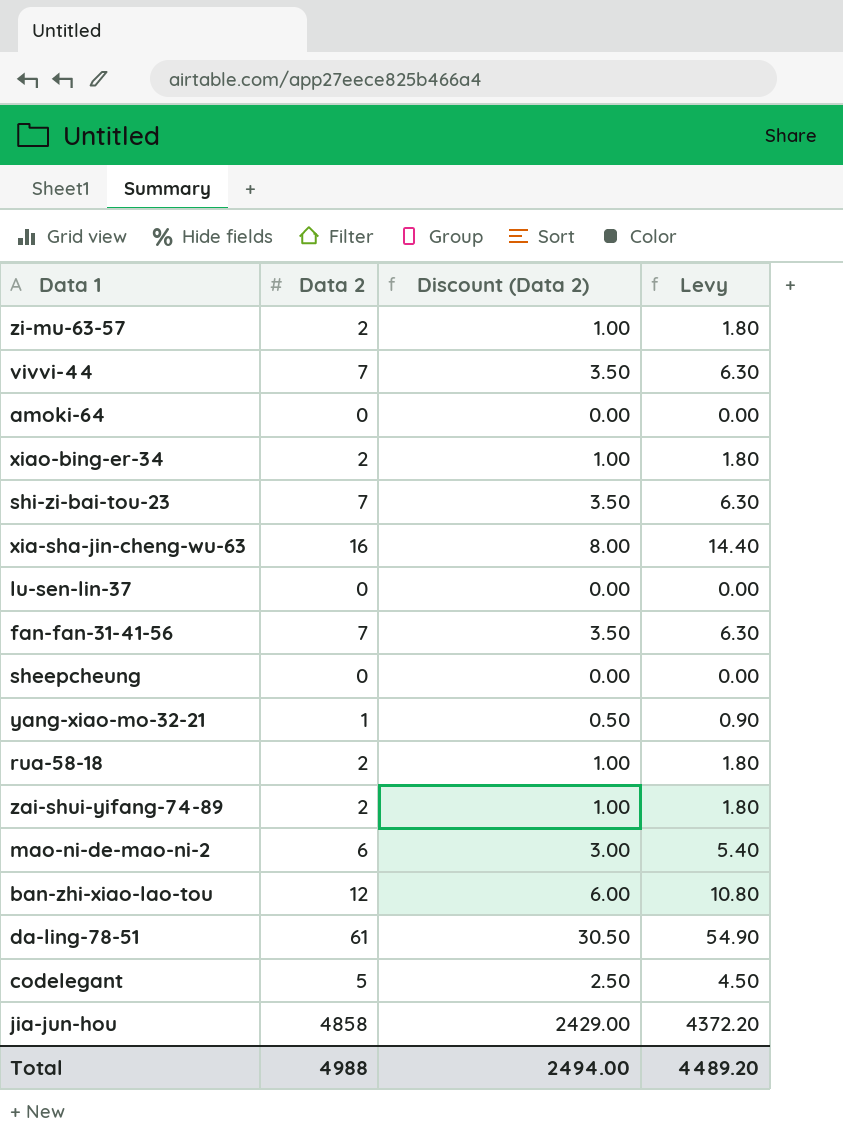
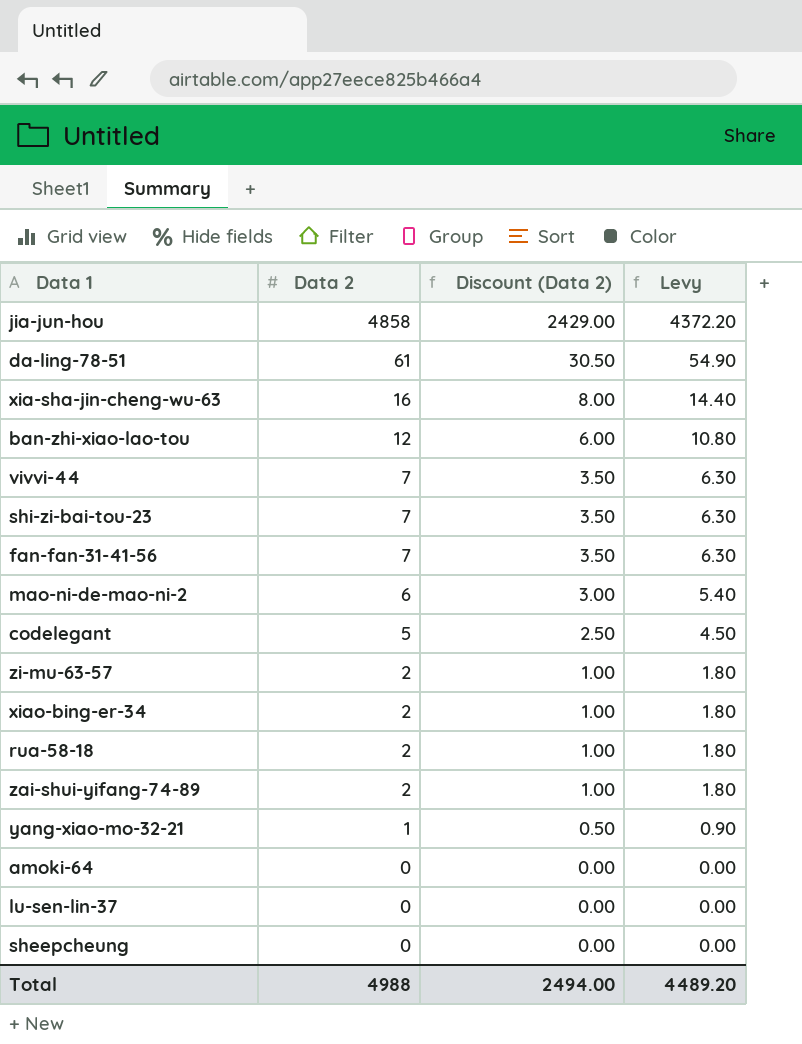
row order: none -> Data 2 descending

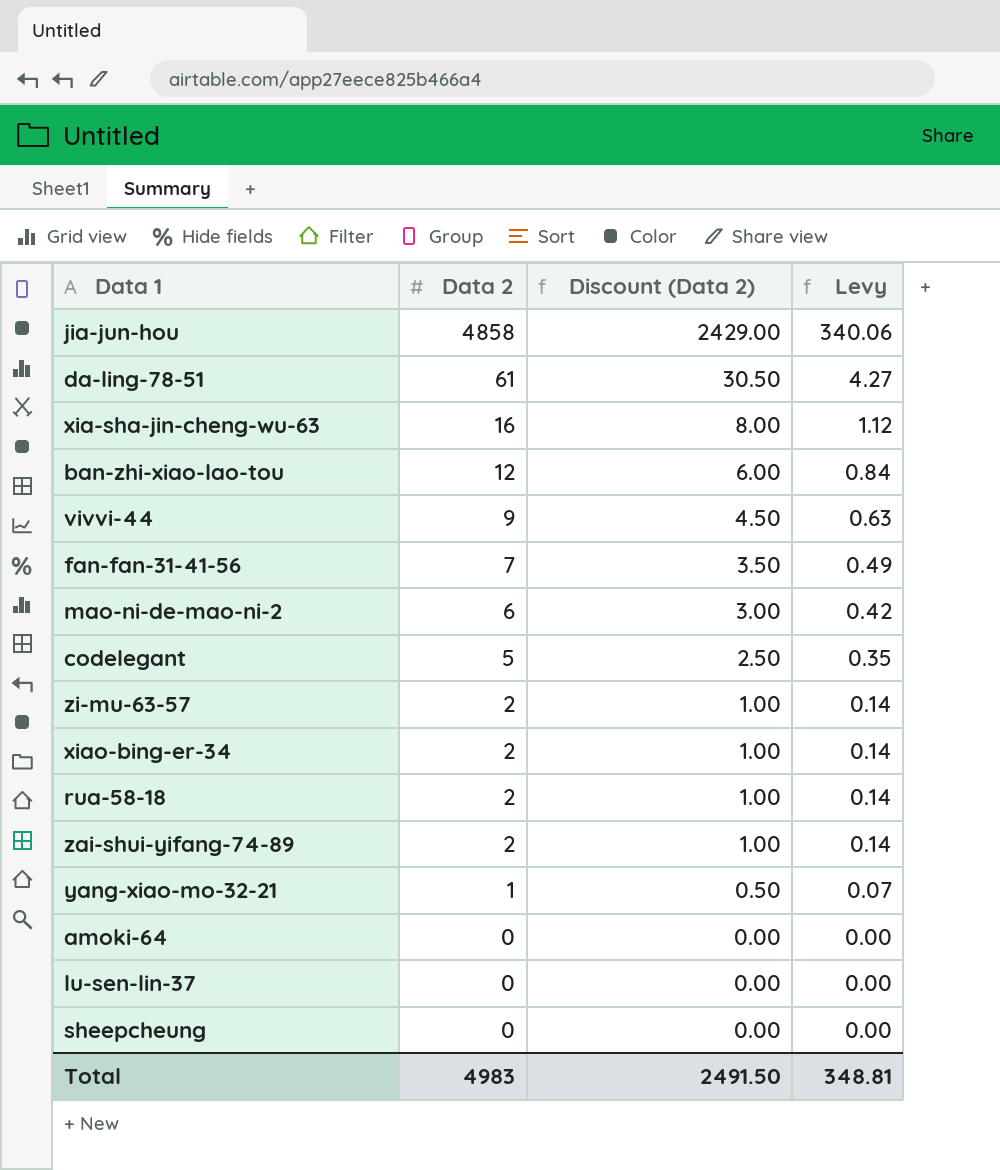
column Levy | formula: [Data 2] * 0.9 -> [Data 2] * 0.07
row shi-zi-bai-tou-23: 7 | 3.50 | 6.30 -> none
vivvi-44 | Data 2: 7 -> 9
vivvi-44 | Discount (Data 2): 3.50 -> 4.50
Total | Data 2: 4988 -> 4983
Total | Discount (Data 2): 2494.00 -> 2491.50
Total | Levy: 4489.20 -> 348.81

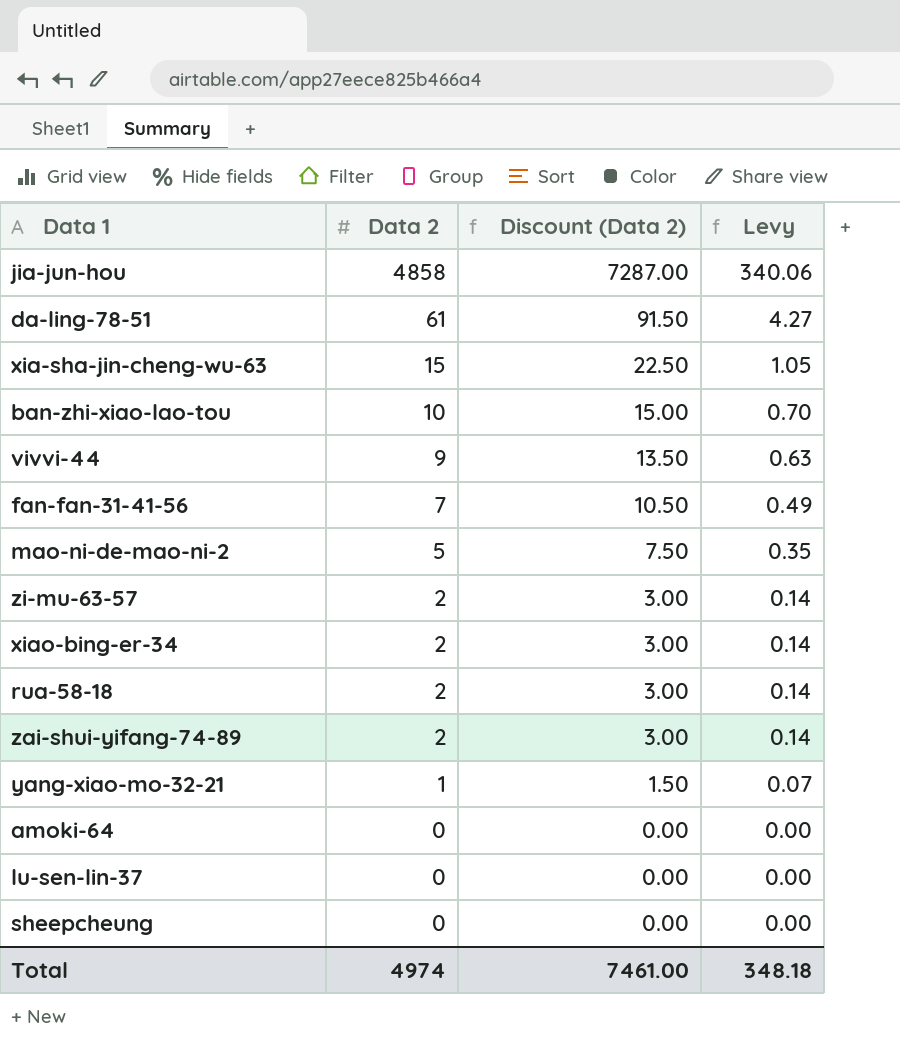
column Discount (Data 2) | formula: [Data 2] * 0.5 -> [Data 2] * 1.5
row codelegant: 5 | 2.50 | 0.35 -> none
xia-sha-jin-cheng-wu-63 | Data 2: 16 -> 15
xia-sha-jin-cheng-wu-63 | Levy: 1.12 -> 1.05
ban-zhi-xiao-lao-tou | Data 2: 12 -> 10
ban-zhi-xiao-lao-tou | Levy: 0.84 -> 0.70
mao-ni-de-mao-ni-2 | Data 2: 6 -> 5
mao-ni-de-mao-ni-2 | Levy: 0.42 -> 0.35
Total | Data 2: 4983 -> 4974
Total | Discount (Data 2): 2491.50 -> 7461.00
Total | Levy: 348.81 -> 348.18

